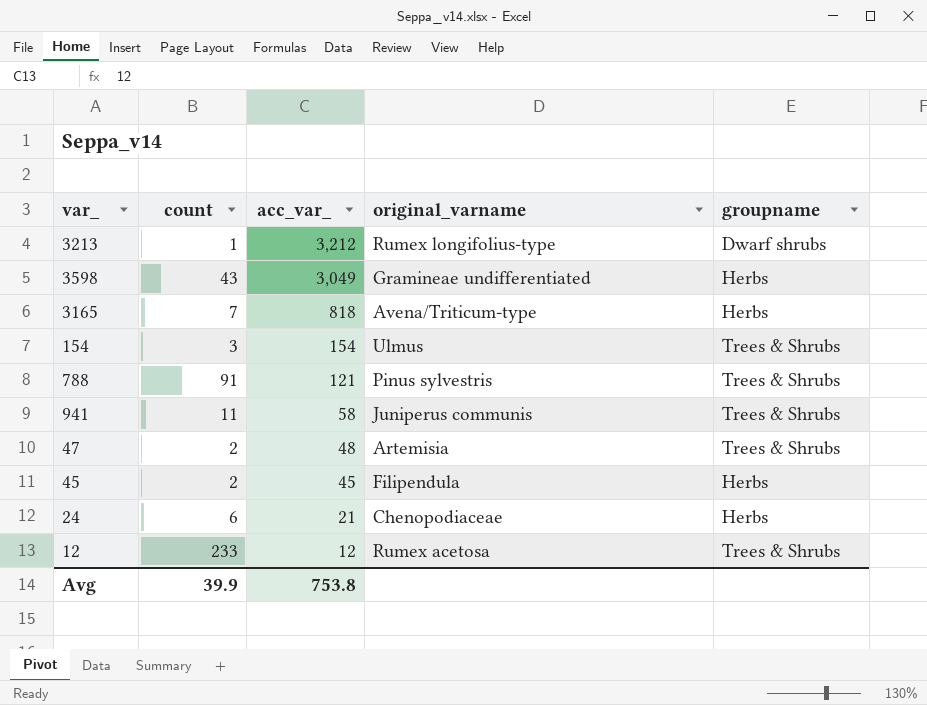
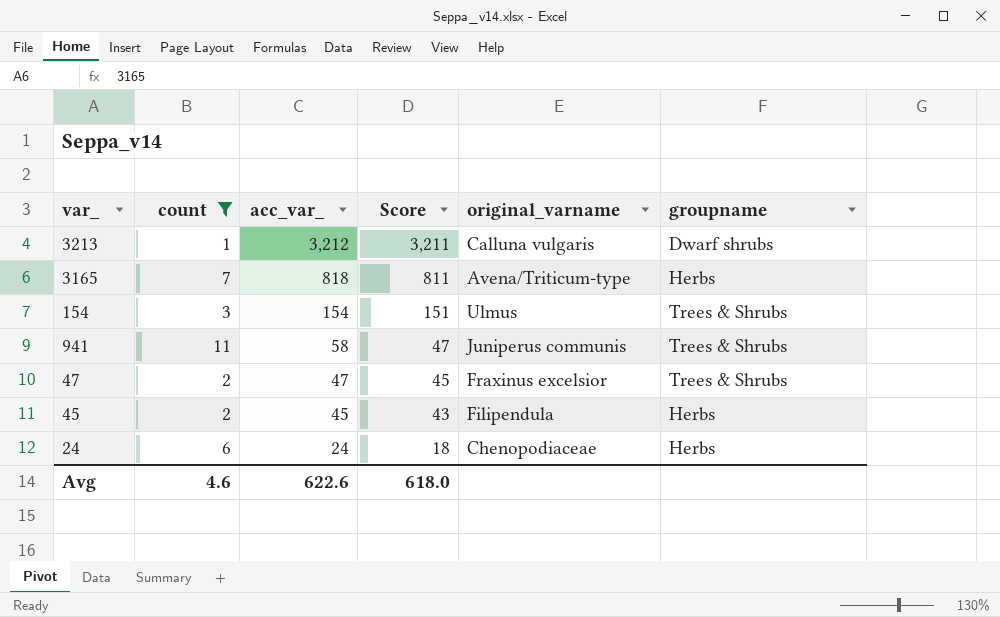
filter: none -> count <= 11
column Score | formula: none -> [acc_var_] - [count]
3213 | original_varname: Rumex longifolius-type -> Calluna vulgaris
47 | acc_var_: 48 -> 47
47 | original_varname: Artemisia -> Fraxinus excelsior
24 | acc_var_: 21 -> 24
Avg | count: 39.9 -> 4.6
Avg | acc_var_: 753.8 -> 622.6

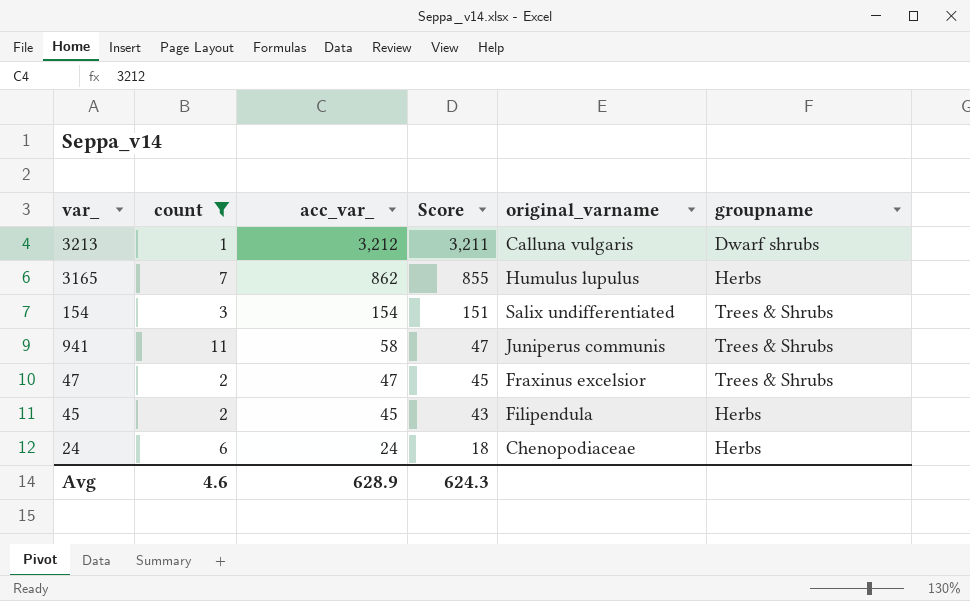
3165 | acc_var_: 818 -> 862
3165 | Score: 811 -> 855
3165 | original_varname: Avena/Triticum-type -> Humulus lupulus
154 | original_varname: Ulmus -> Salix undifferentiated
Avg | acc_var_: 622.6 -> 628.9
Avg | Score: 618.0 -> 624.3

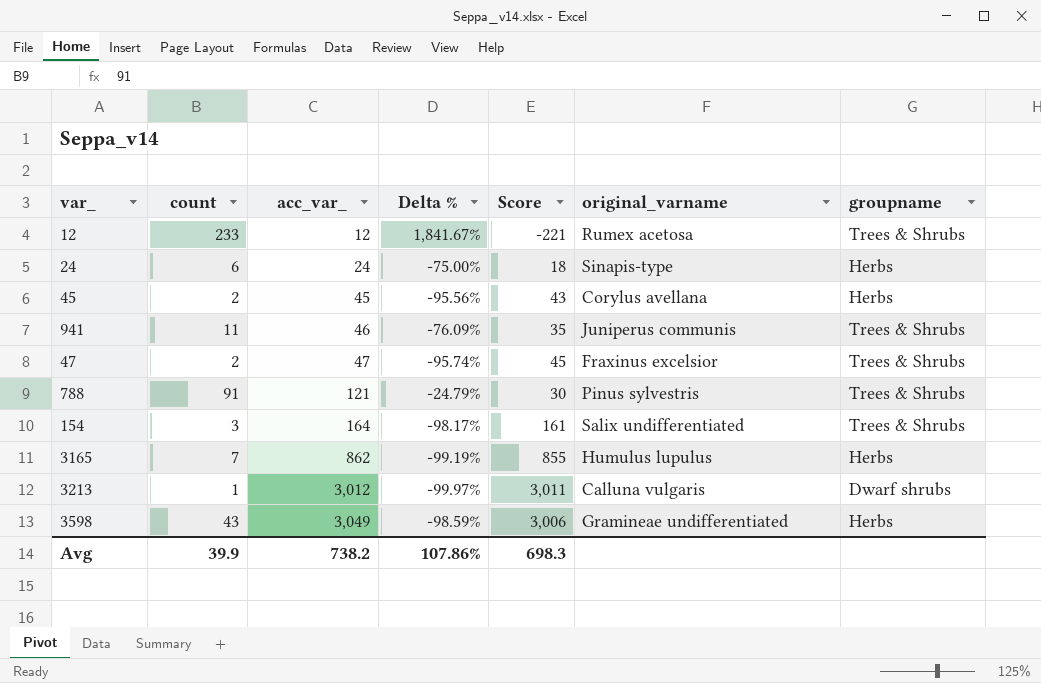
filter: count <= 11 -> none
row order: acc_var_ descending -> acc_var_ ascending
column Delta % | formula: none -> ([count] - [acc_var_]) / [acc_var_]
24 | original_varname: Chenopodiaceae -> Sinapis-type
45 | original_varname: Filipendula -> Corylus avellana
941 | acc_var_: 58 -> 46
941 | Score: 47 -> 35
154 | acc_var_: 154 -> 164
154 | Score: 151 -> 161
3213 | acc_var_: 3,212 -> 3,012
3213 | Score: 3,211 -> 3,011
Avg | count: 4.6 -> 39.9
Avg | acc_var_: 628.9 -> 738.2
Avg | Score: 624.3 -> 698.3

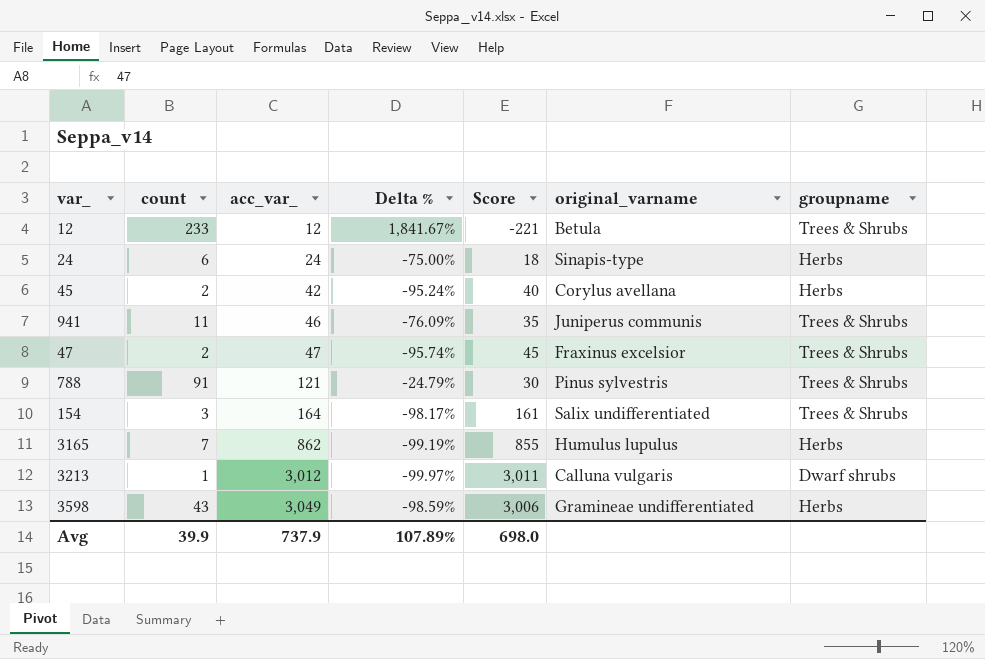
12 | original_varname: Rumex acetosa -> Betula
45 | acc_var_: 45 -> 42
45 | Delta %: -95.56% -> -95.24%
45 | Score: 43 -> 40
Avg | acc_var_: 738.2 -> 737.9
Avg | Delta %: 107.86% -> 107.89%
Avg | Score: 698.3 -> 698.0

